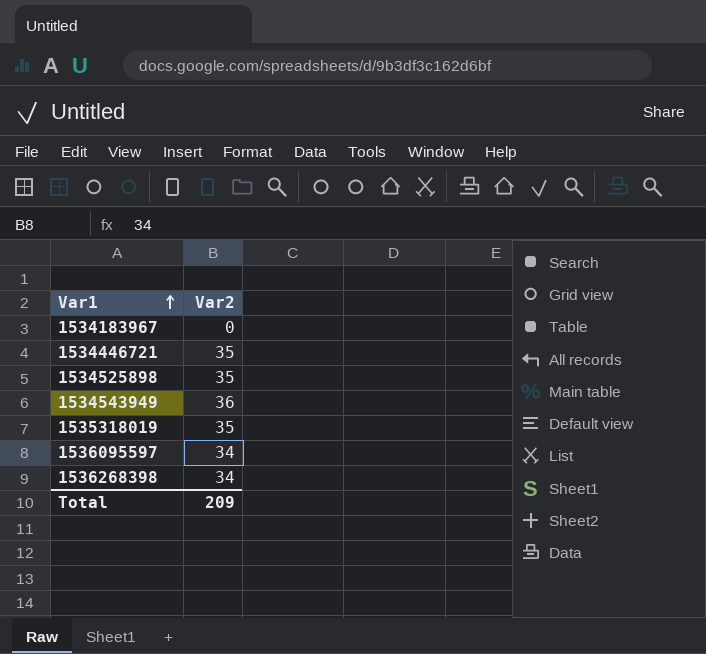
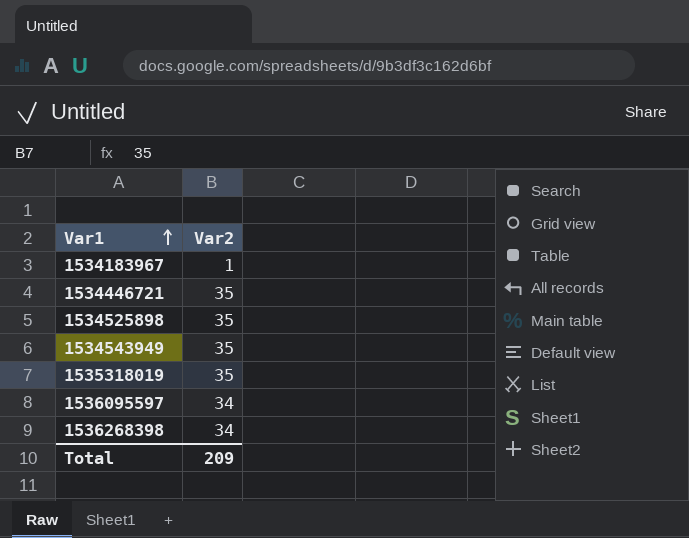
1534183967 | Var2: 0 -> 1
1534543949 | Var2: 36 -> 35

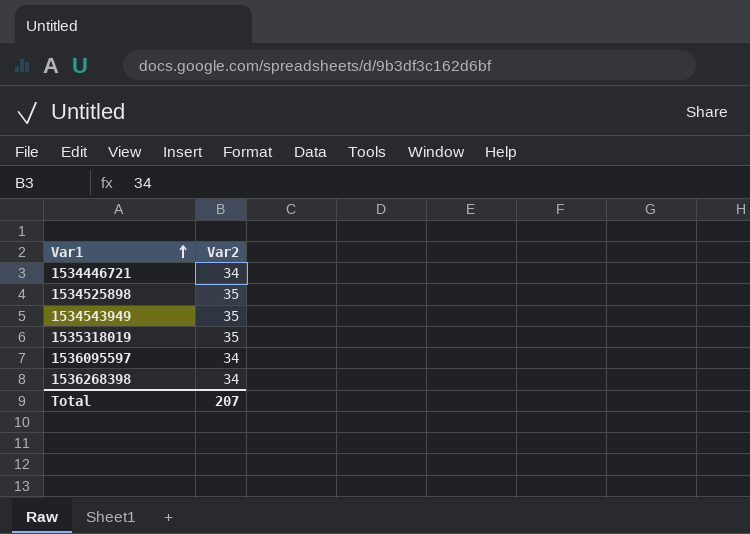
row 1534183967: 1 -> none
1534446721 | Var2: 35 -> 34
Total | Var2: 209 -> 207

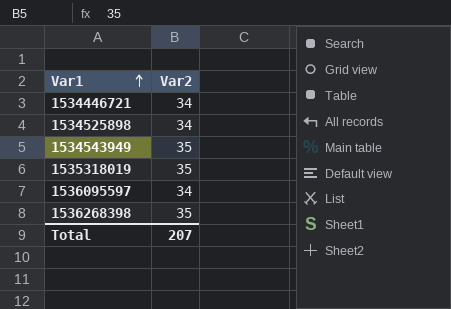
1534525898 | Var2: 35 -> 34
1536268398 | Var2: 34 -> 35

